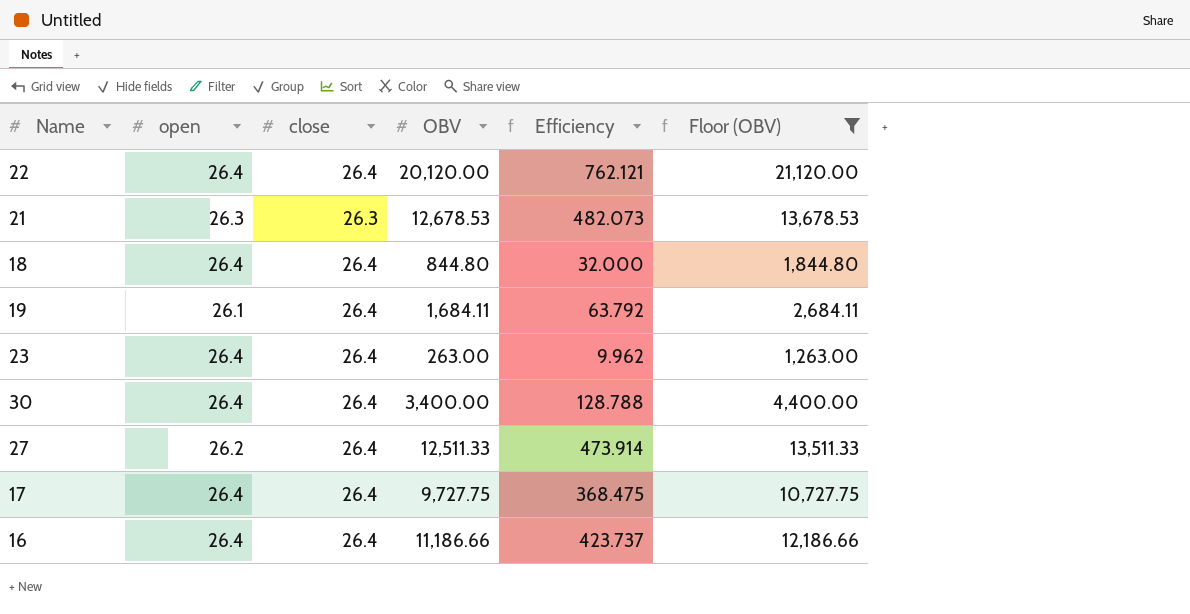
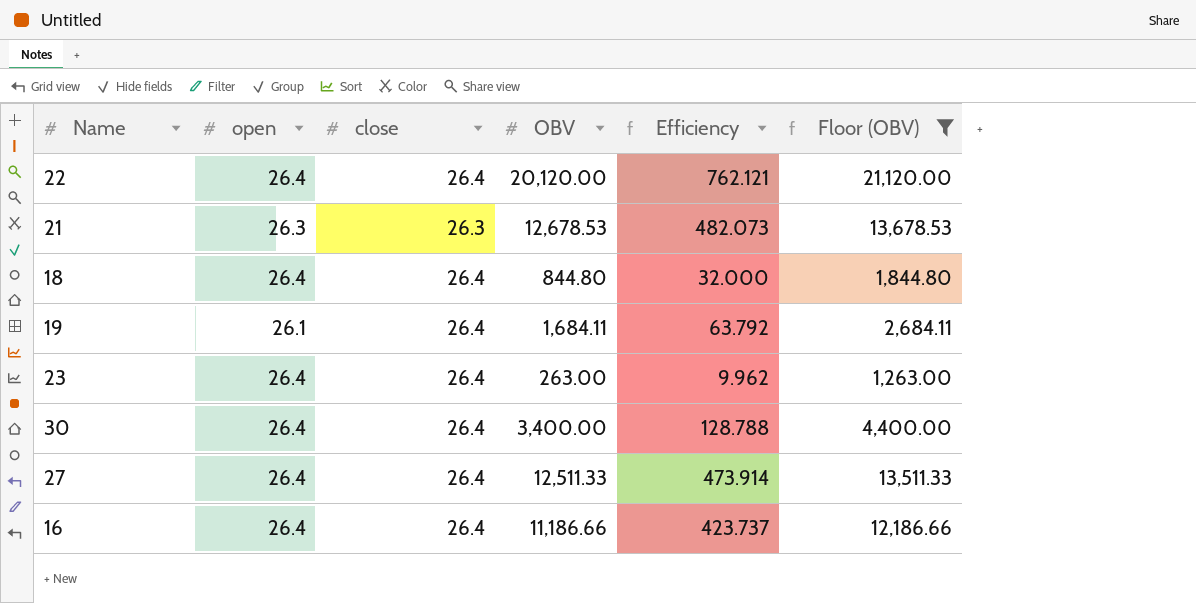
row 17: 26.4 | 26.4 | 9,727.75 | 368.475 | 10,727.75 -> none
27 | open: 26.2 -> 26.4

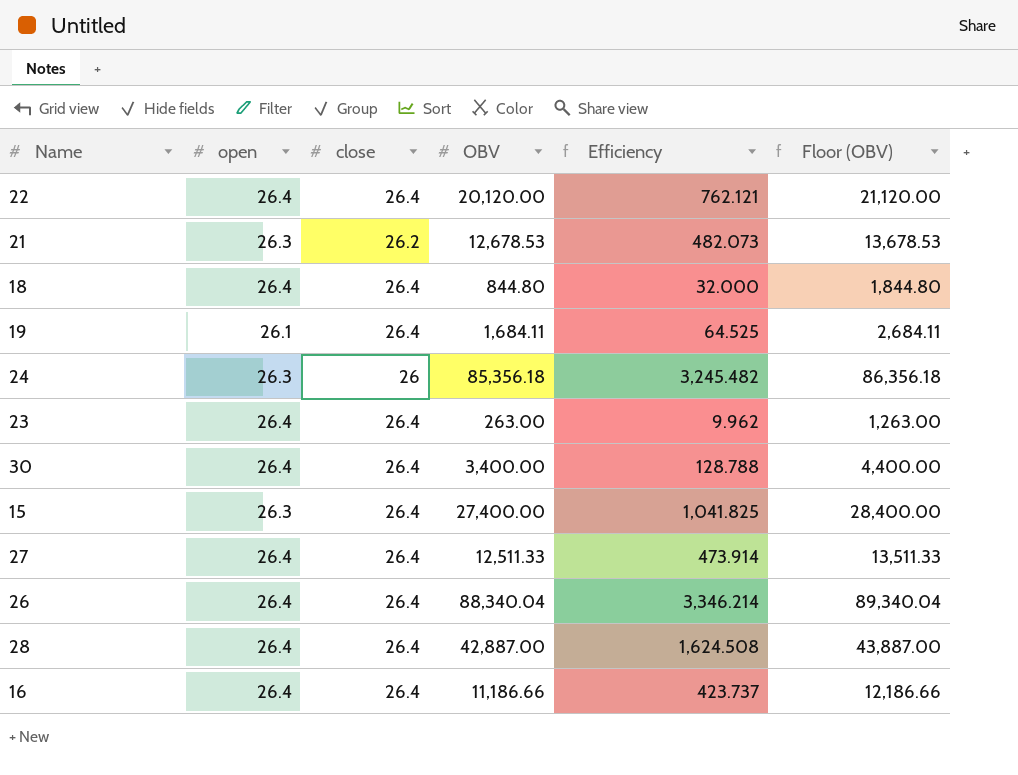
filter: Floor (OBV) <= 21,120.00 -> none
column Efficiency | formula: [OBV] / [close] -> [OBV] / [open]
21 | close: 26.3 -> 26.2

